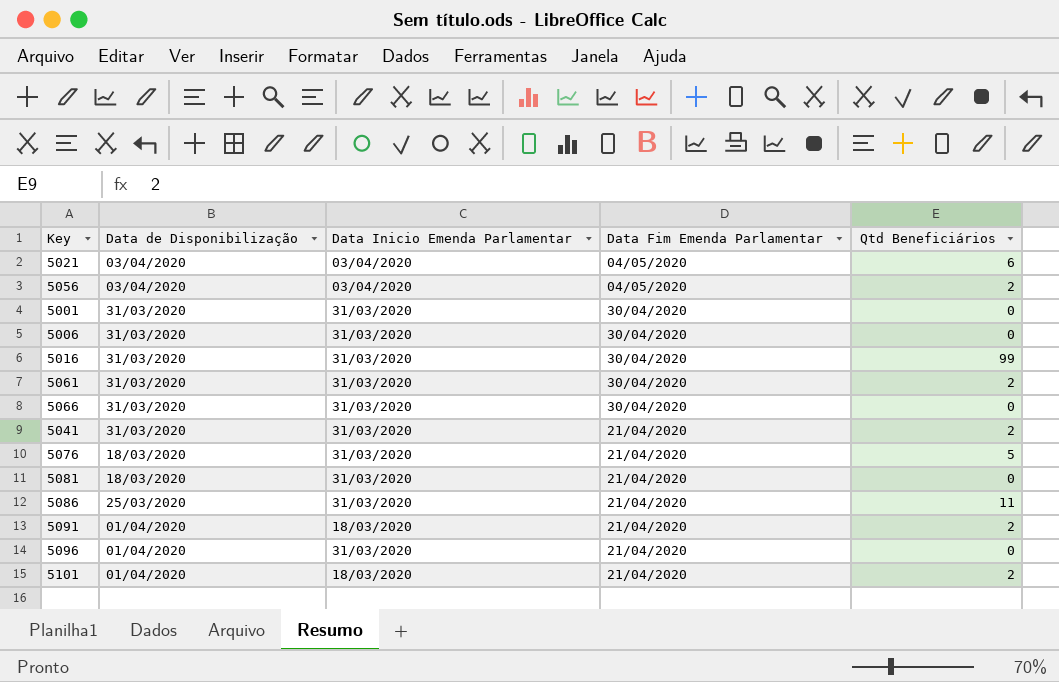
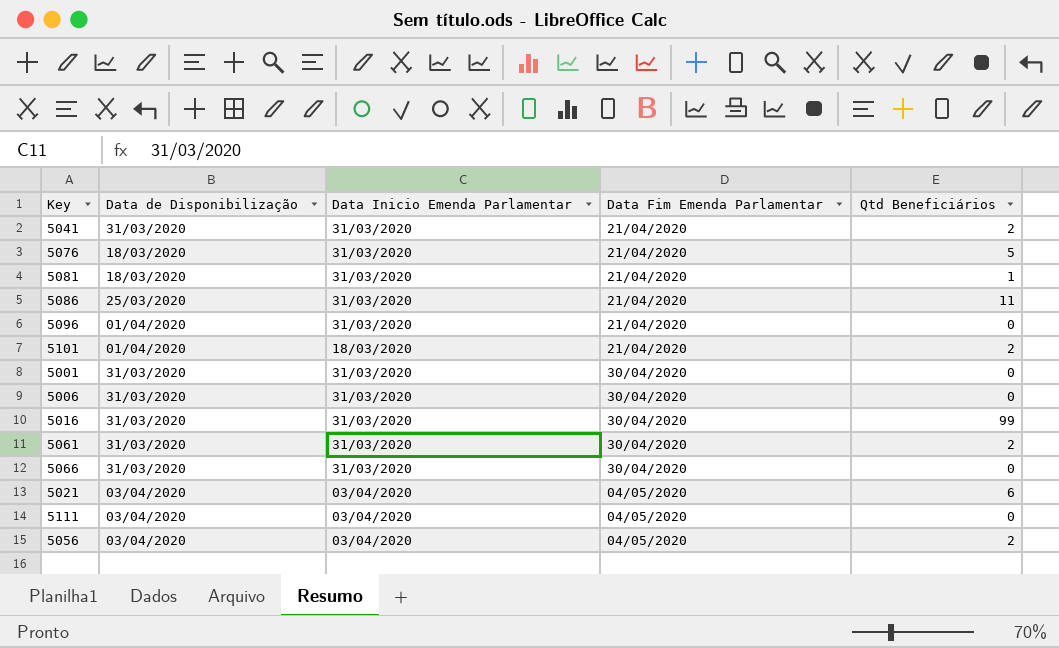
row order: Data Fim Emenda Parlamentar descending -> Data Fim Emenda Parlamentar ascending
row 5091: 01/04/2020 | 18/03/2020 | 21/04/2020 | 2 -> none
5081 | Qtd Beneficiários: 0 -> 1
row 5111: none -> 03/04/2020 | 03/04/2020 | 04/05/2020 | 0

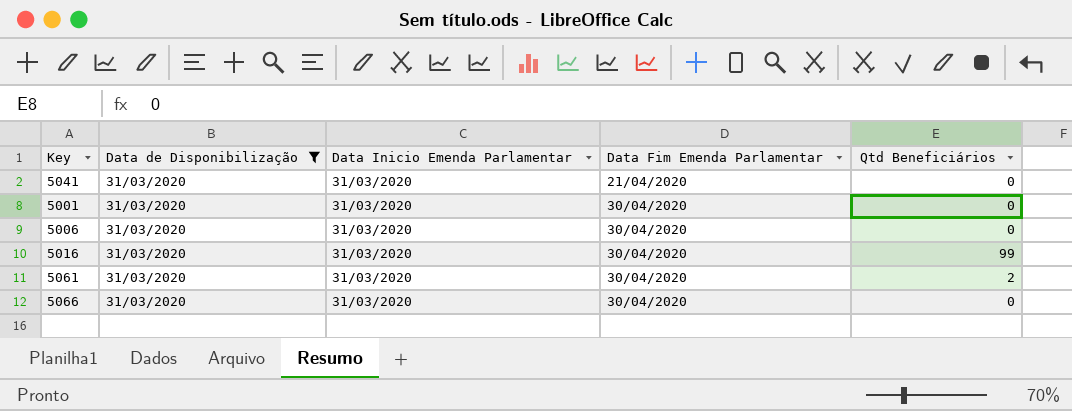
filter: none -> Data de Disponibilização = 31/03/2020
5041 | Qtd Beneficiários: 2 -> 0

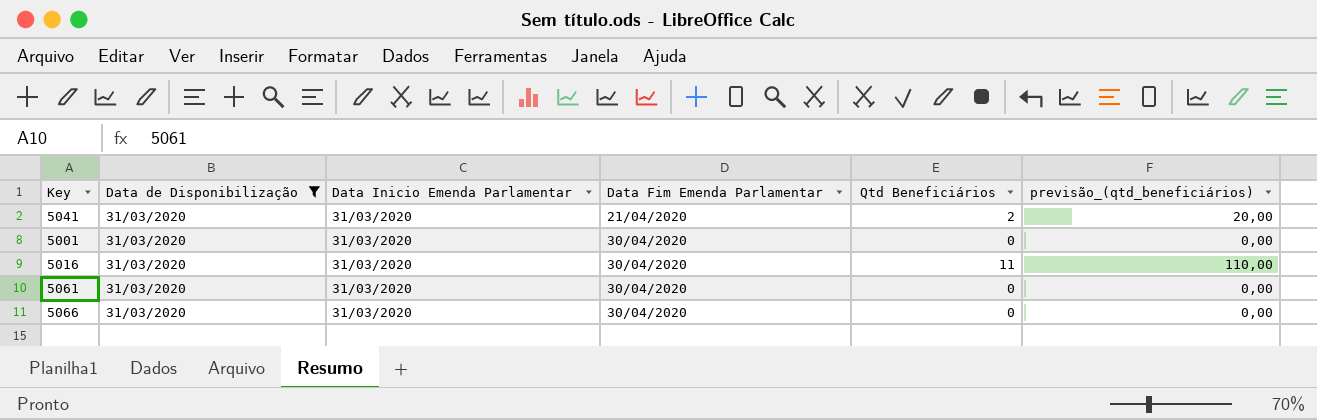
column previsão_(qtd_beneficiários) | formula: none -> [Qtd Beneficiários] * 10
row 5006: 31/03/2020 | 31/03/2020 | 30/04/2020 | 0 -> none
5041 | Qtd Beneficiários: 0 -> 2
5016 | Qtd Beneficiários: 99 -> 11
5061 | Qtd Beneficiários: 2 -> 0

